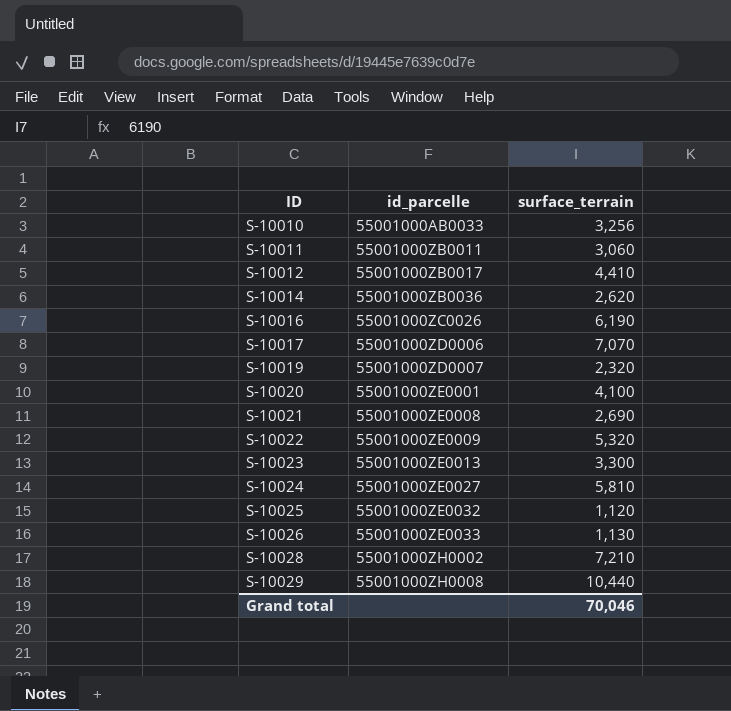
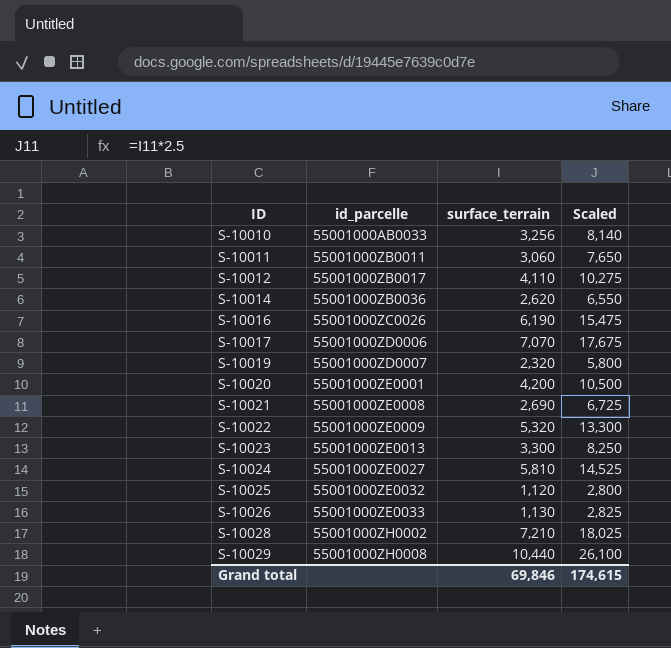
column Scaled | formula: none -> [surface_terrain] * 2.5
S-10012 | surface_terrain: 4,410 -> 4,110
S-10020 | surface_terrain: 4,100 -> 4,200
Grand total | surface_terrain: 70,046 -> 69,846

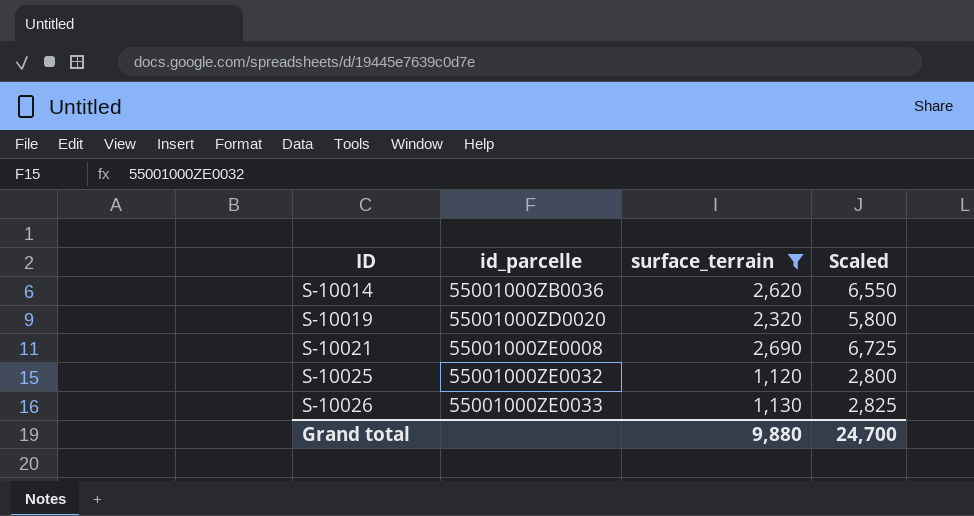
filter: none -> surface_terrain <= 2,690
S-10019 | id_parcelle: 55001000ZD0007 -> 55001000ZD0020
Grand total | surface_terrain: 69,846 -> 9,880
Grand total | Scaled: 174,615 -> 24,700

